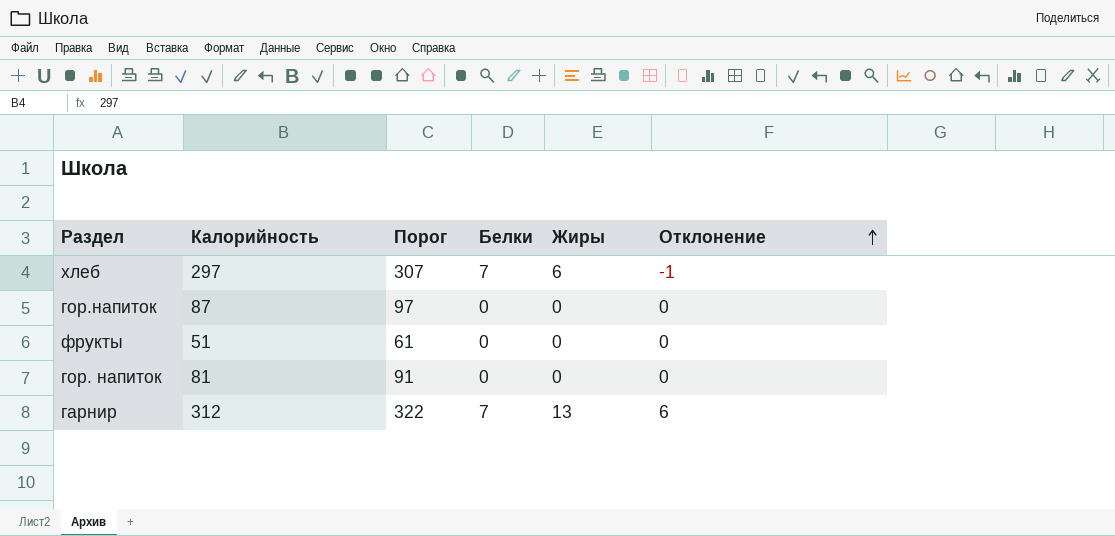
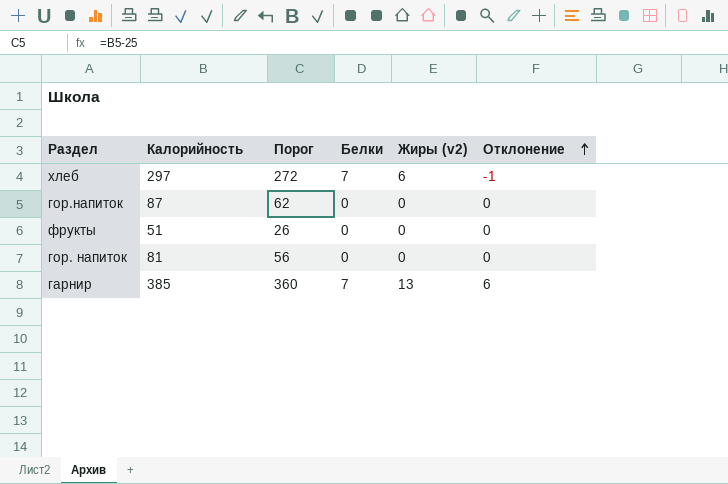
column Порог | formula: [Калорийность] + 10 -> [Калорийность] - 25
column name: Жиры -> Жиры (v2)
гарнир | Калорийность: 312 -> 385

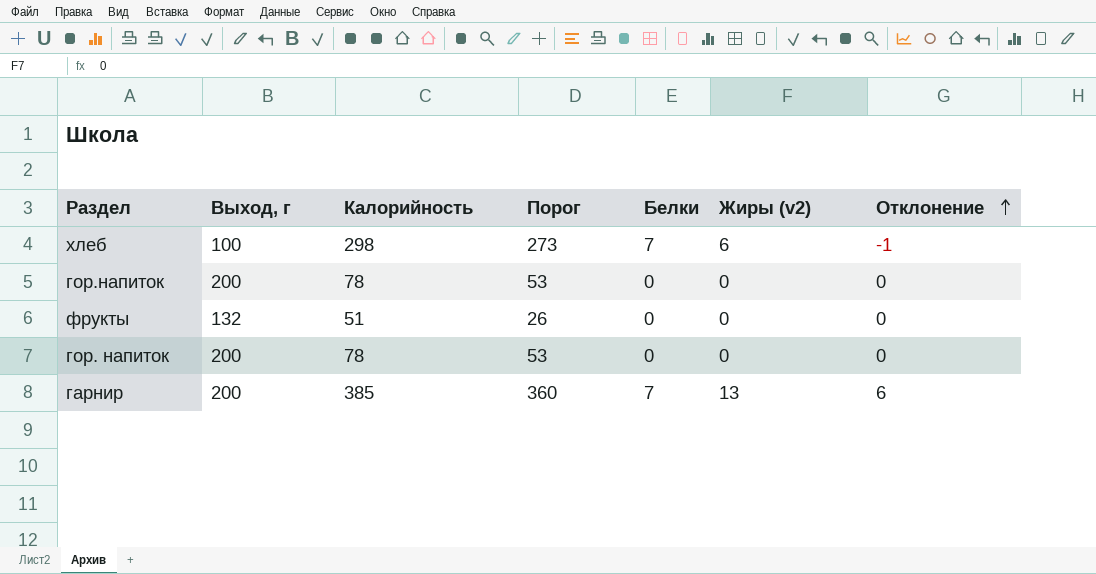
column Выход, г | position: none -> 2
хлеб | Калорийность: 297 -> 298
хлеб | Порог: 272 -> 273
гор.напиток | Калорийность: 87 -> 78
гор.напиток | Порог: 62 -> 53
гор. напиток | Калорийность: 81 -> 78
гор. напиток | Порог: 56 -> 53

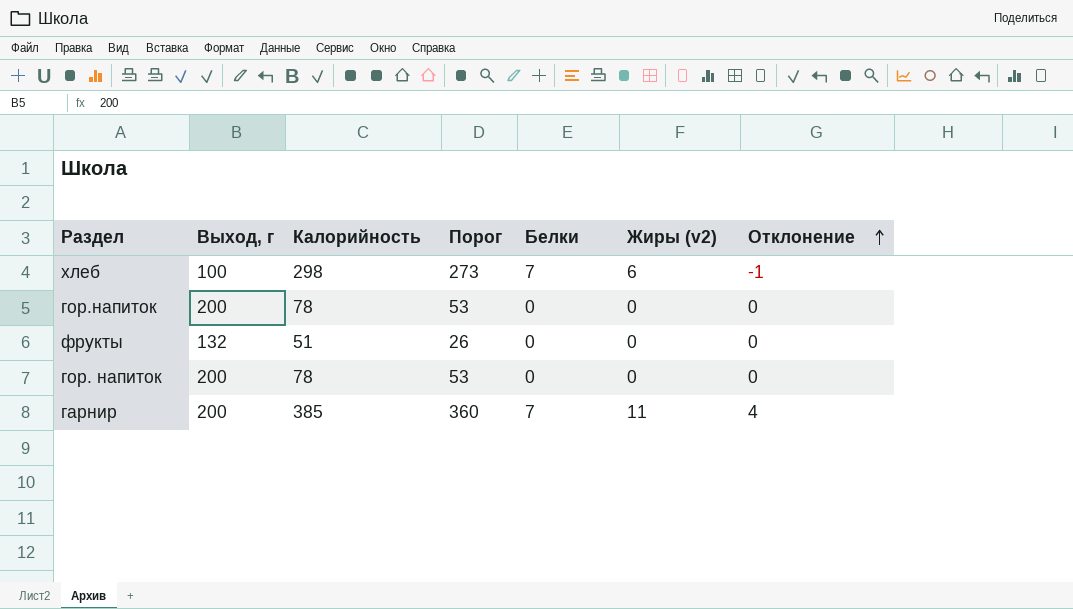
гарнир | Жиры (v2): 13 -> 11
гарнир | Отклонение: 6 -> 4

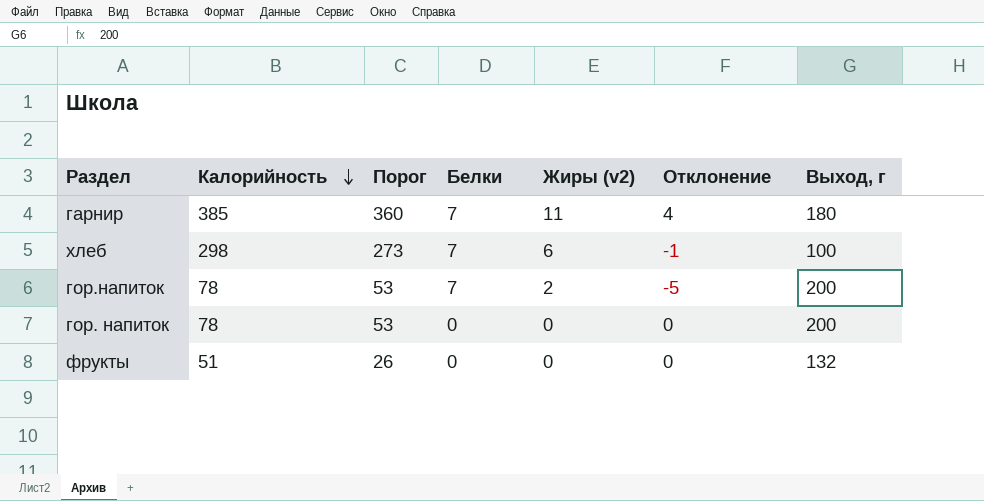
row order: Отклонение ascending -> Калорийность descending
column Выход, г | position: 2 -> 7
гарнир | Выход, г: 200 -> 180
гор.напиток | Белки: 0 -> 7
гор.напиток | Жиры (v2): 0 -> 2
гор.напиток | Отклонение: 0 -> -5

